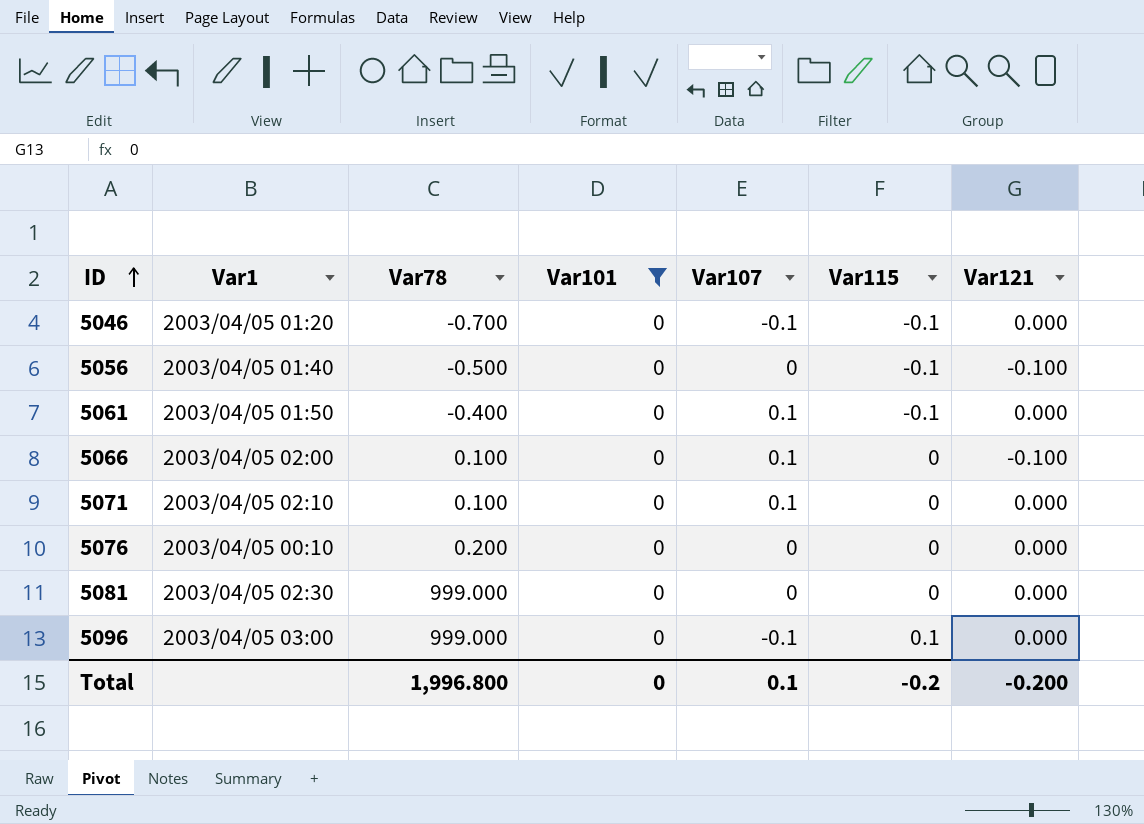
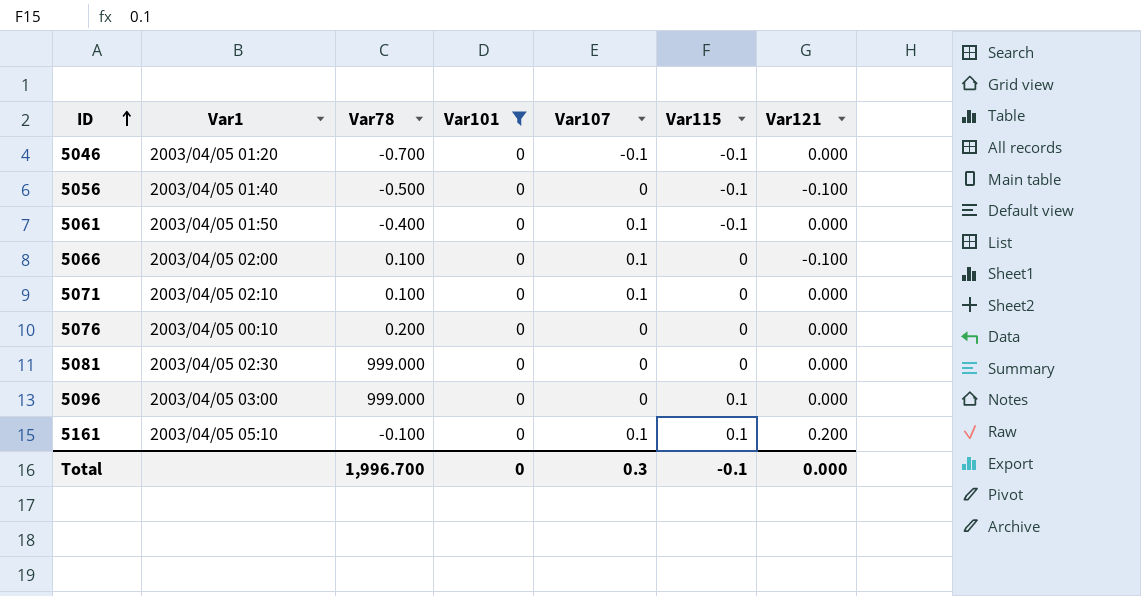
5096 | Var107: -0.1 -> 0
row 5161: none -> 2003/04/05 05:10 | -0.100 | 0 | 0.1 | 0.1 | 0.200
Total | Var78: 1,996.800 -> 1,996.700
Total | Var107: 0.1 -> 0.3
Total | Var115: -0.2 -> -0.1
Total | Var121: -0.200 -> 0.000

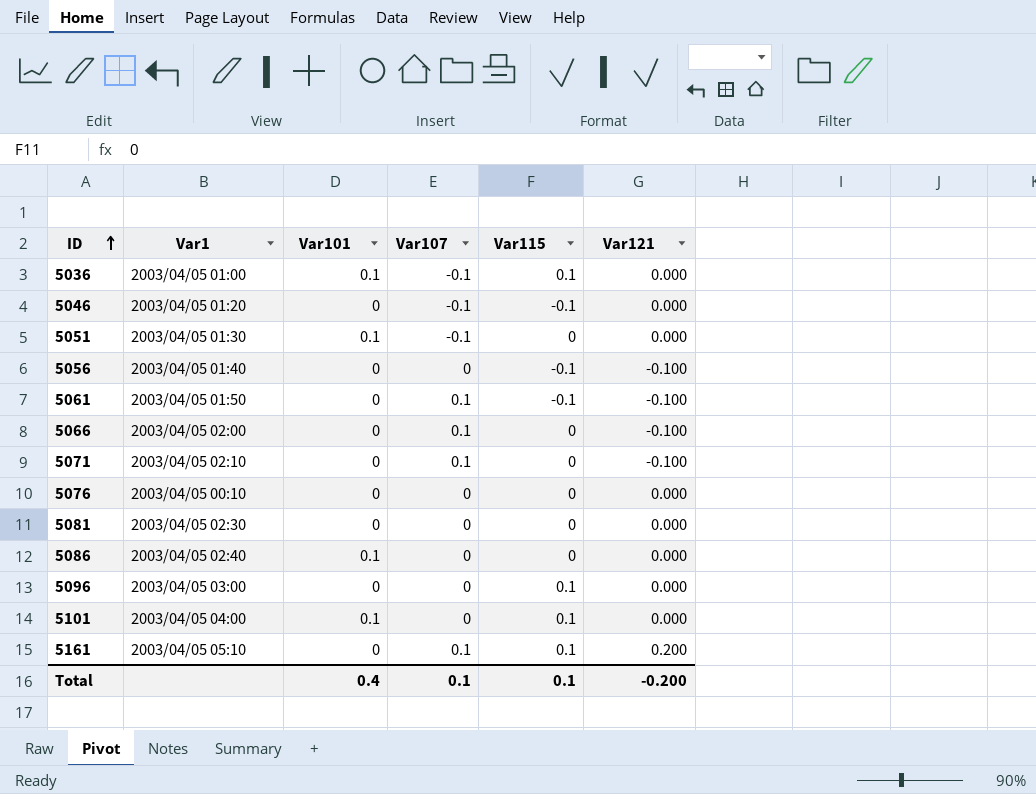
filter: Var101 = 0 -> none
column Var78 | position: 3 -> none
5061 | Var121: 0.000 -> -0.100
5071 | Var121: 0.000 -> -0.100
Total | Var101: 0 -> 0.4
Total | Var107: 0.3 -> 0.1
Total | Var115: -0.1 -> 0.1
Total | Var121: 0.000 -> -0.200

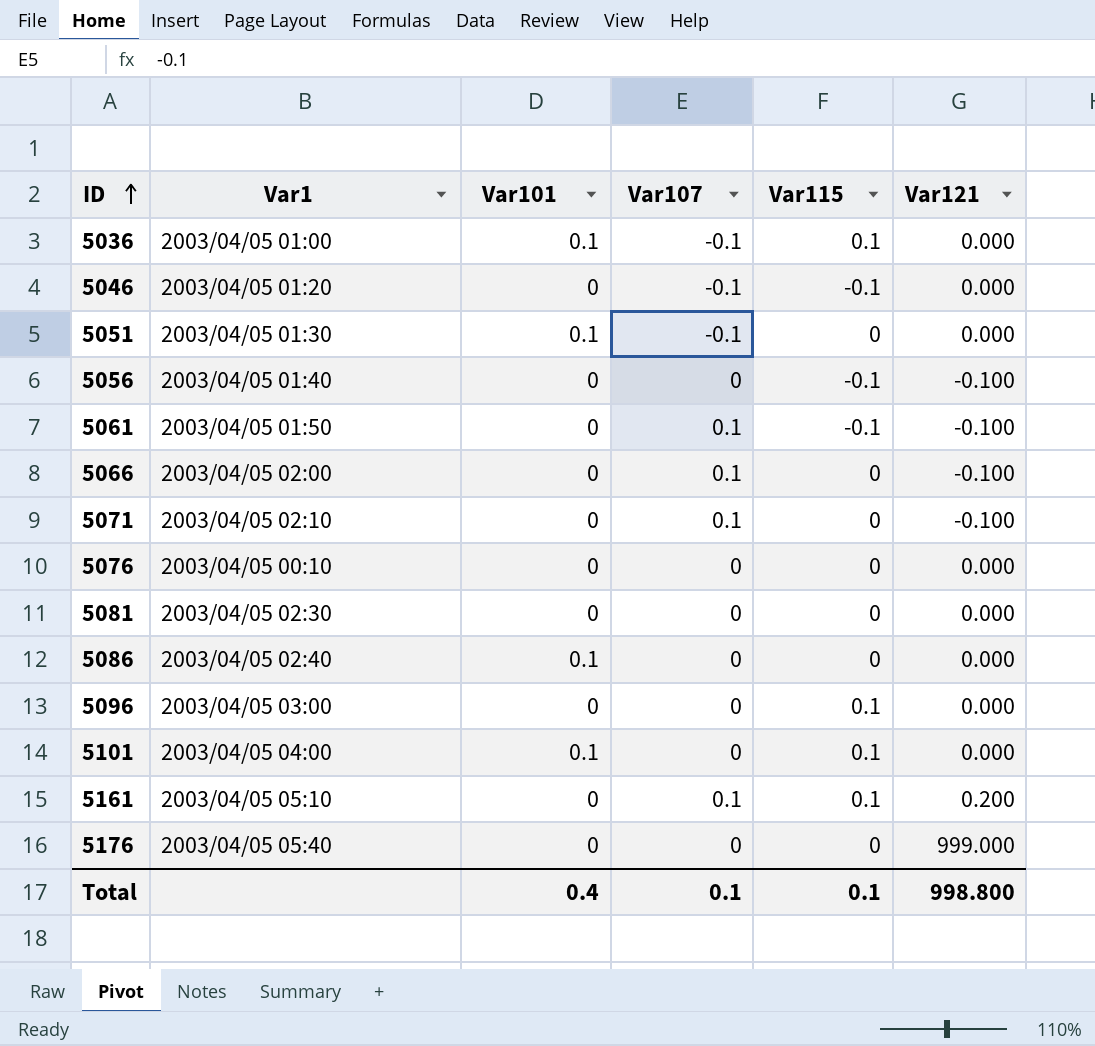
row 5176: none -> 2003/04/05 05:40 | 0 | 0 | 0 | 999.000
Total | Var121: -0.200 -> 998.800

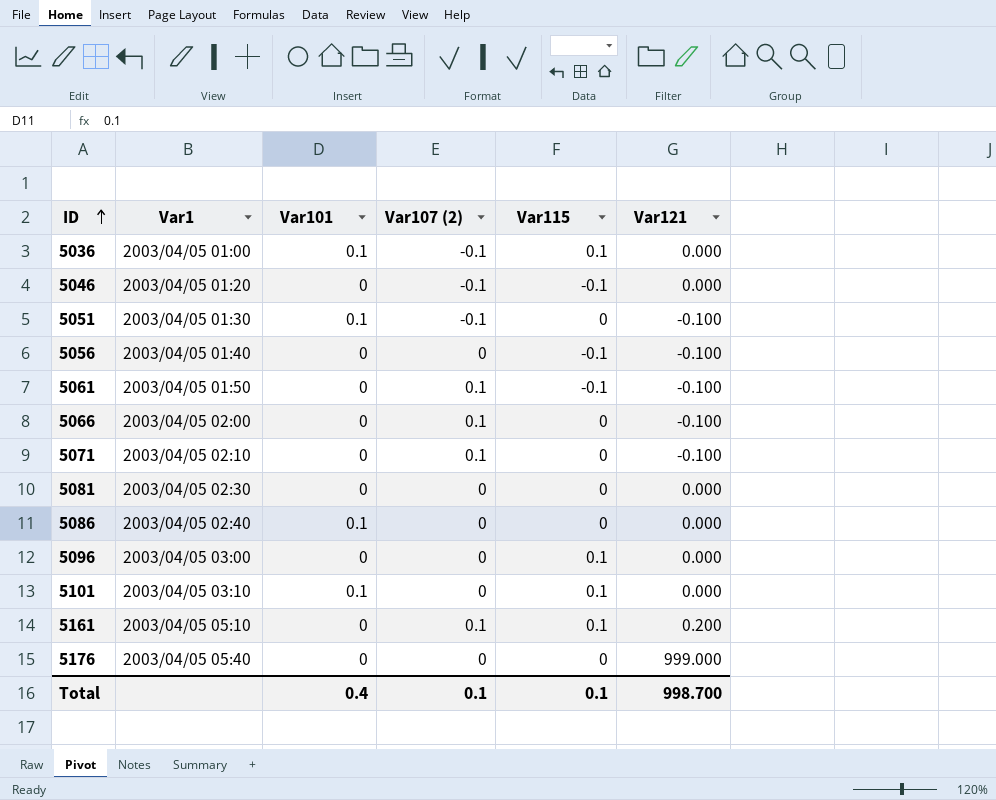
column name: Var107 -> Var107 (2)
row 5076: 2003/04/05 00:10 | 0 | 0 | 0 | 0.000 -> none
5051 | Var121: 0.000 -> -0.100
5101 | Var1: 2003/04/05 04:00 -> 2003/04/05 03:10
Total | Var121: 998.800 -> 998.700

